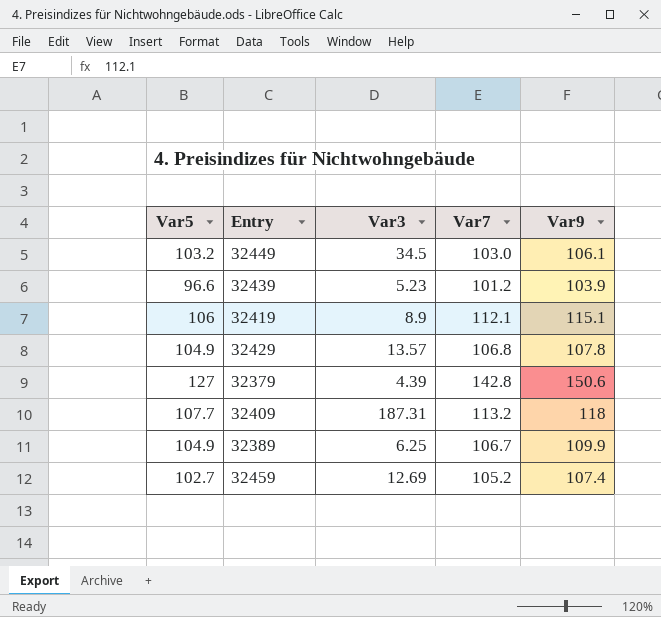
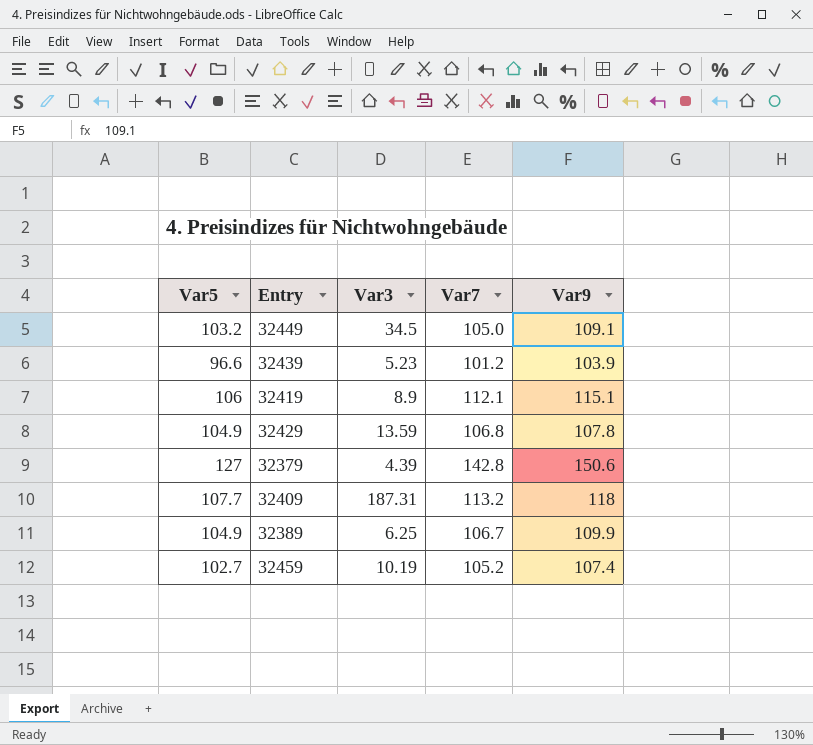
32449 | Var7: 103.0 -> 105.0
32449 | Var9: 106.1 -> 109.1
32429 | Var3: 13.57 -> 13.59
32459 | Var3: 12.69 -> 10.19

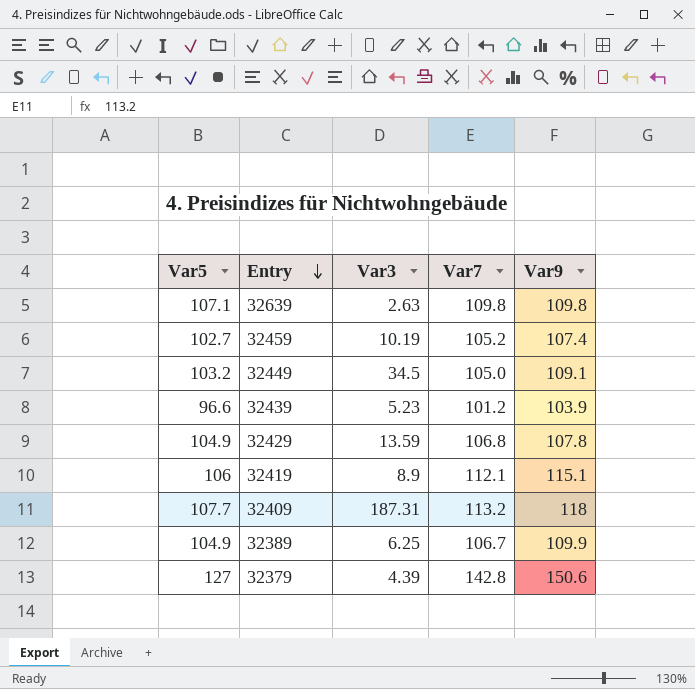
row order: none -> Entry descending
row 32639: none -> 107.1 | 2.63 | 109.8 | 109.8

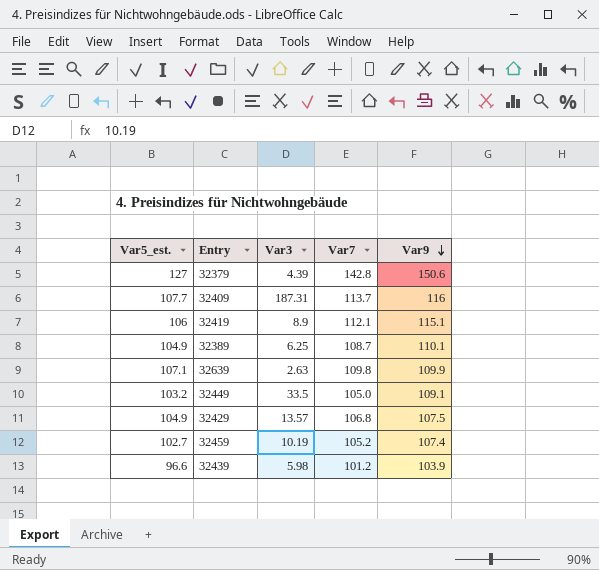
row order: Entry descending -> Var9 descending
column name: Var5 -> Var5_est.
32409 | Var7: 113.2 -> 113.7
32409 | Var9: 118 -> 116
32389 | Var7: 106.7 -> 108.7
32389 | Var9: 109.9 -> 110.1
32639 | Var9: 109.8 -> 109.9
32449 | Var3: 34.5 -> 33.5
32429 | Var3: 13.59 -> 13.57
32429 | Var9: 107.8 -> 107.5
32439 | Var3: 5.23 -> 5.98

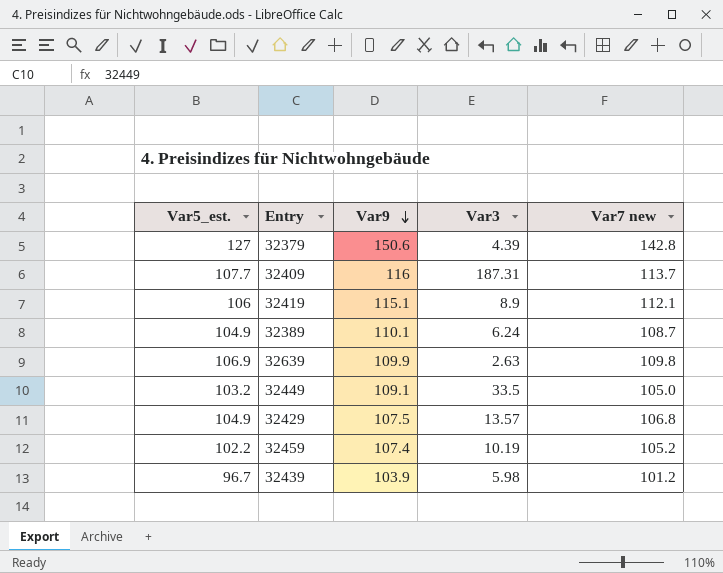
column Var9 | position: 5 -> 3
column name: Var7 -> Var7 new
32389 | Var3: 6.25 -> 6.24
32639 | Var5_est.: 107.1 -> 106.9
32459 | Var5_est.: 102.7 -> 102.2
32439 | Var5_est.: 96.6 -> 96.7

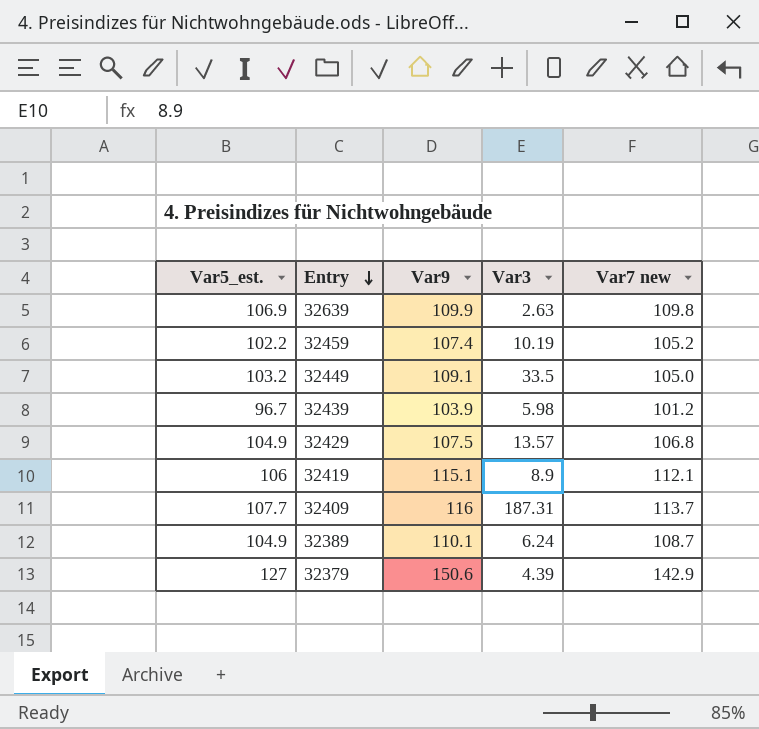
row order: Var9 descending -> Entry descending
32379 | Var7 new: 142.8 -> 142.9

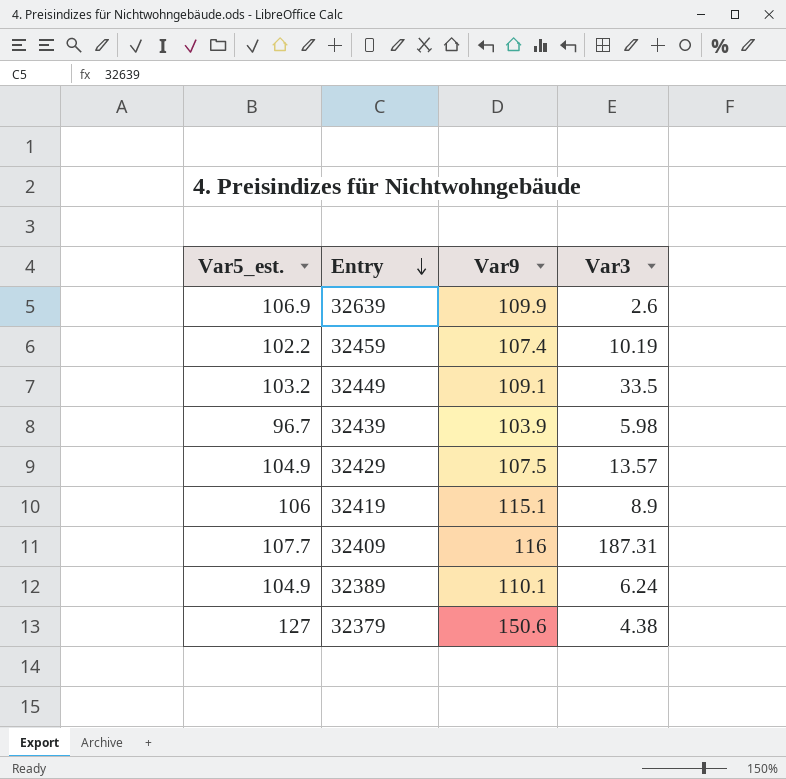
column Var7 new | position: 5 -> none
32639 | Var3: 2.63 -> 2.6
32379 | Var3: 4.39 -> 4.38

